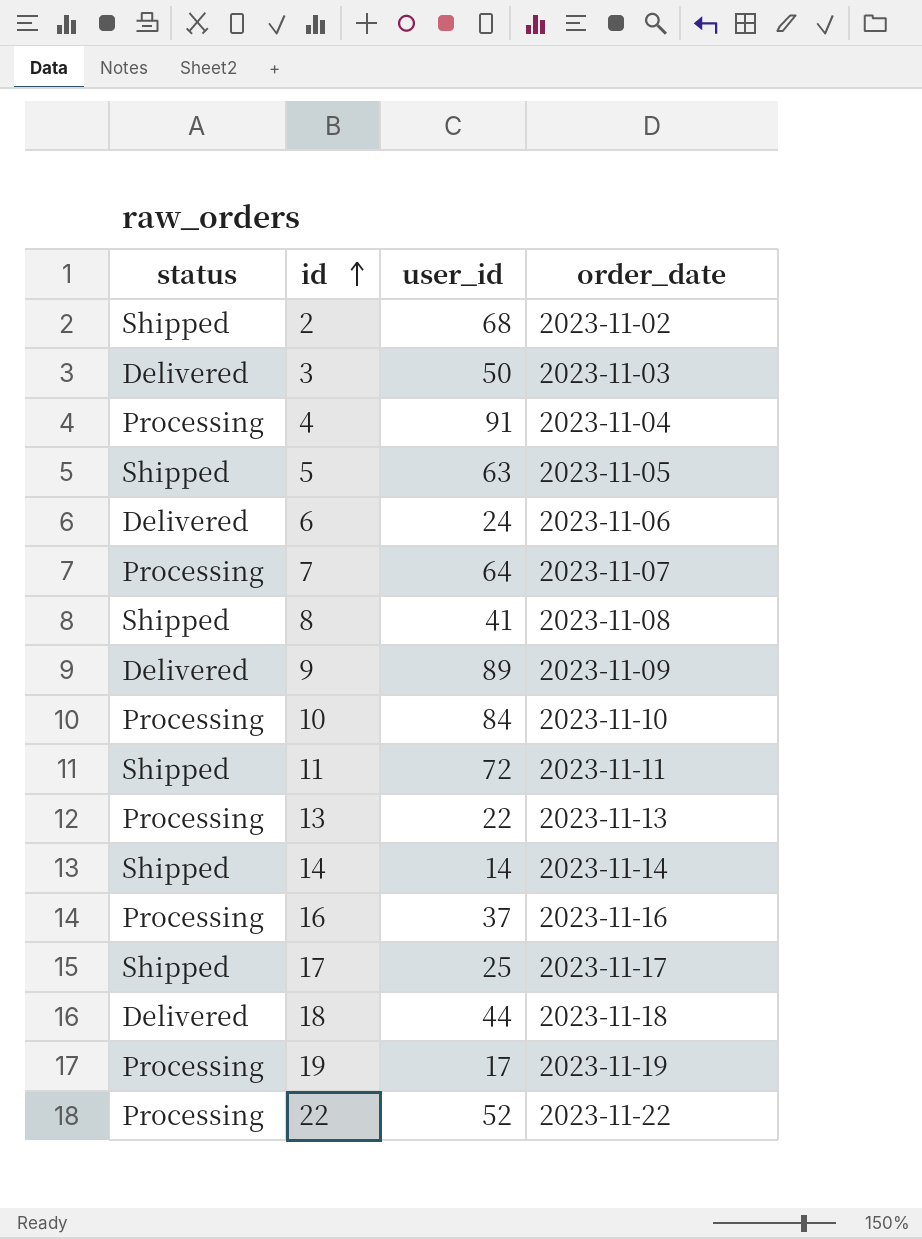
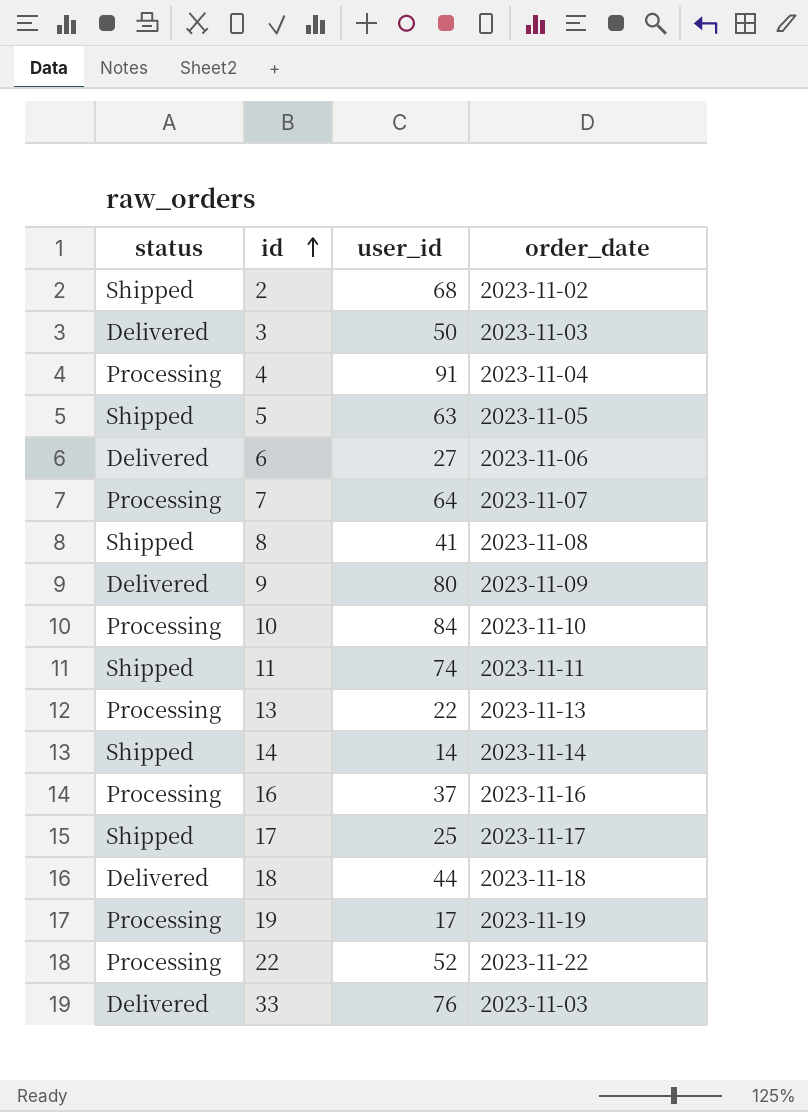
6 | user_id: 24 -> 27
9 | user_id: 89 -> 80
11 | user_id: 72 -> 74
row 33: none -> Delivered | 76 | 2023-11-03

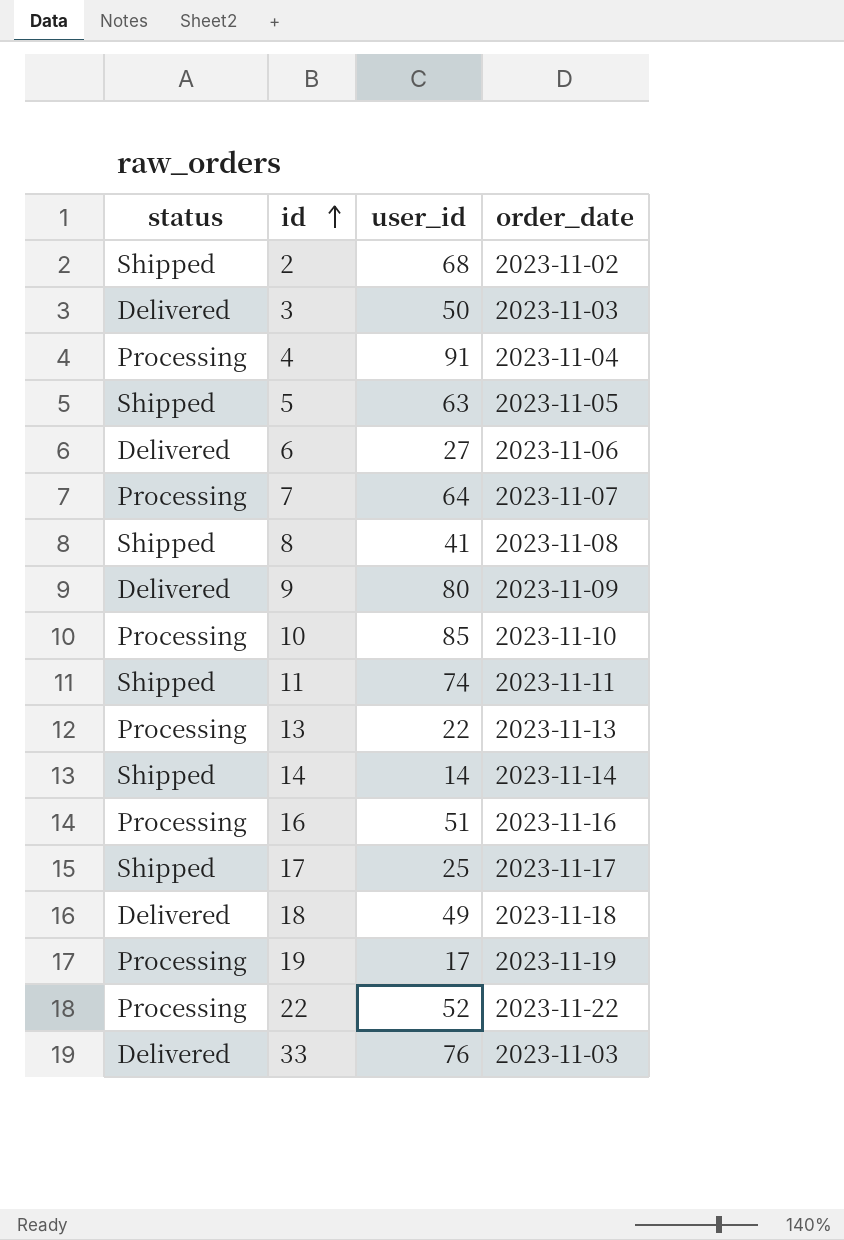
10 | user_id: 84 -> 85
16 | user_id: 37 -> 51
18 | user_id: 44 -> 49

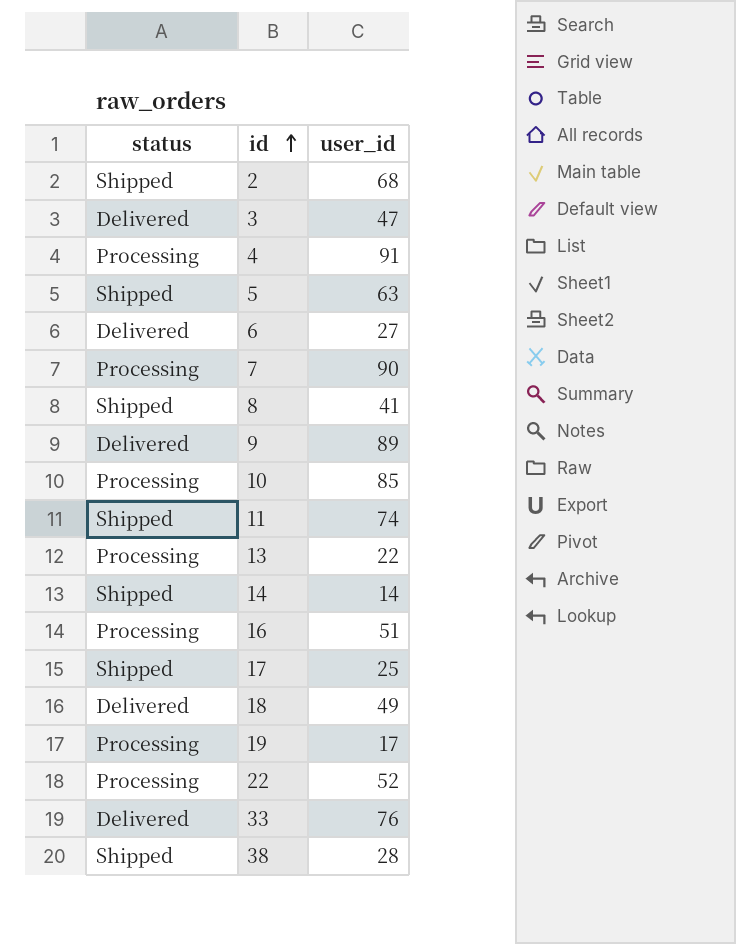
column order_date | position: 4 -> none
3 | user_id: 50 -> 47
7 | user_id: 64 -> 90
9 | user_id: 80 -> 89
row 38: none -> Shipped | 28

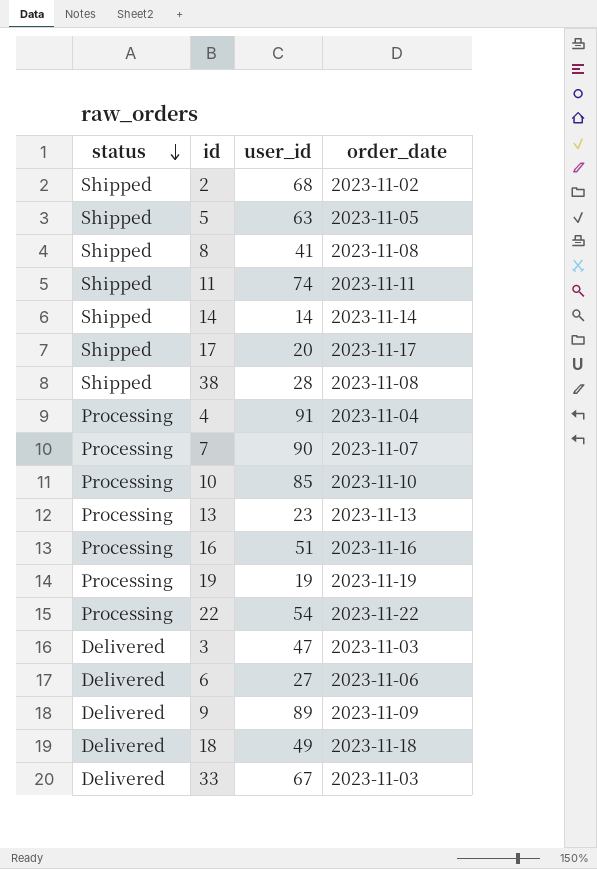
row order: id ascending -> status descending
column order_date | position: none -> 4
17 | user_id: 25 -> 20
13 | user_id: 22 -> 23
19 | user_id: 17 -> 19
22 | user_id: 52 -> 54
33 | user_id: 76 -> 67

